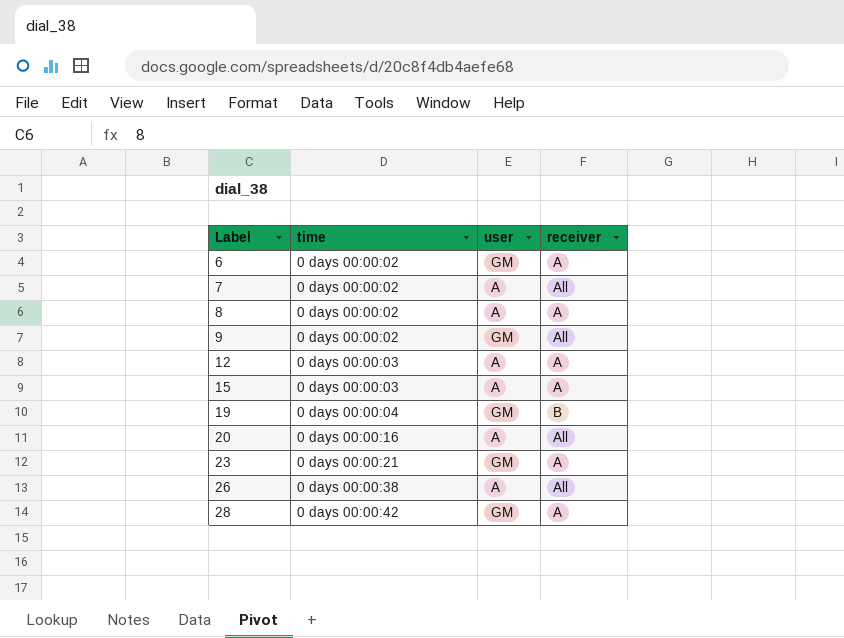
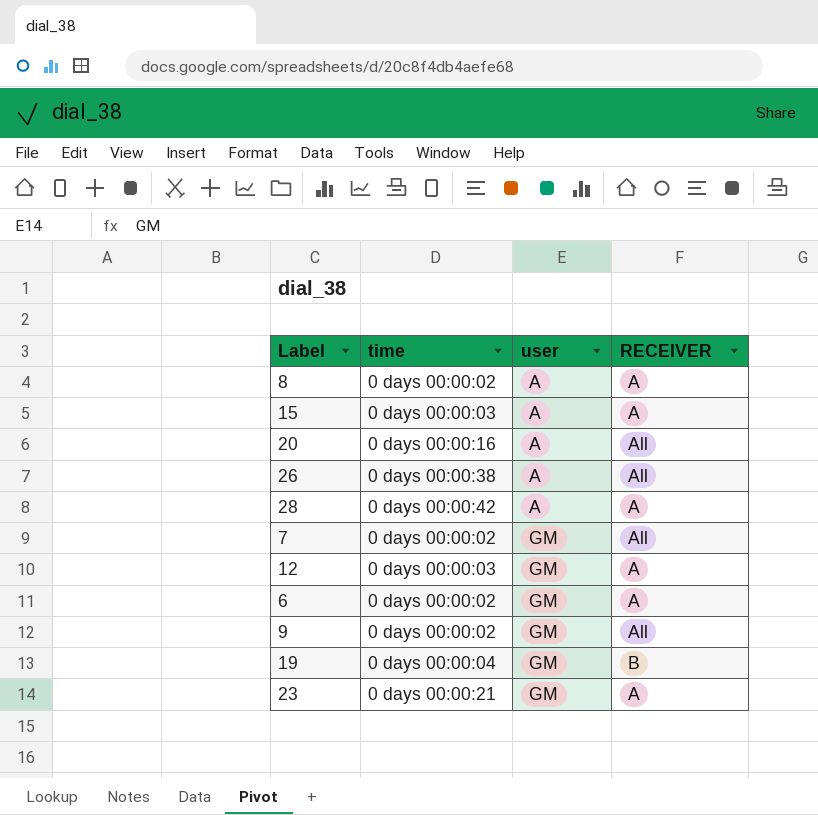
row order: Label ascending -> user ascending
column name: receiver -> RECEIVER
28 | user: GM -> A
7 | user: A -> GM
12 | user: A -> GM

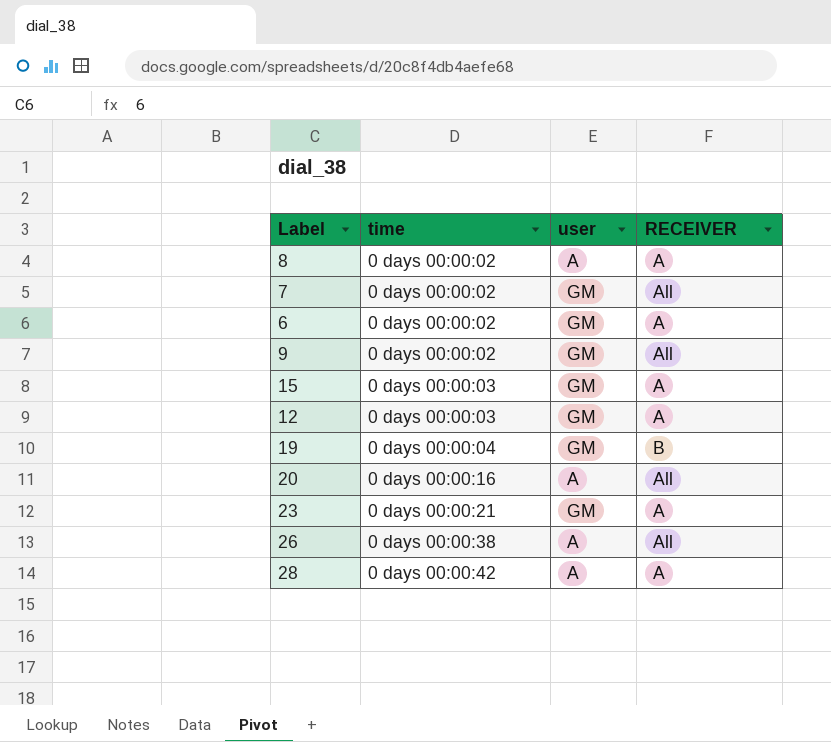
row order: user ascending -> time ascending
15 | user: A -> GM

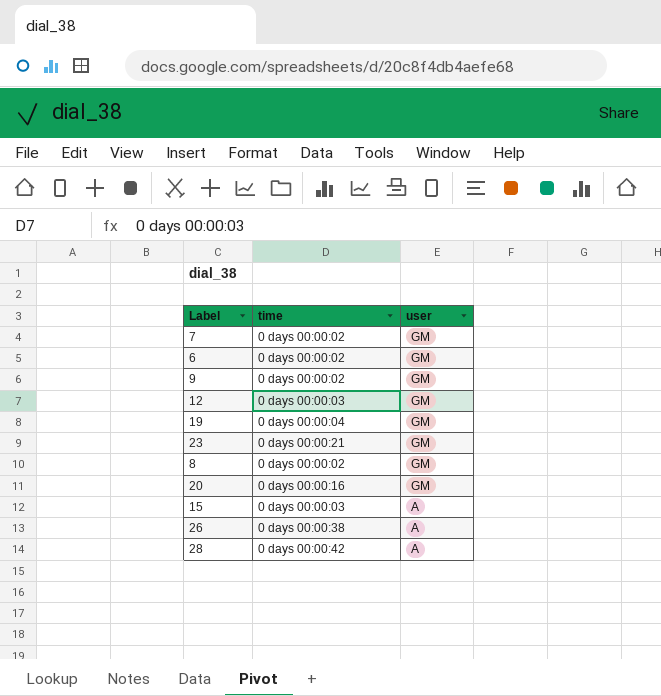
row order: time ascending -> user descending
column RECEIVER | position: 4 -> none
8 | user: A -> GM
20 | user: A -> GM
15 | user: GM -> A

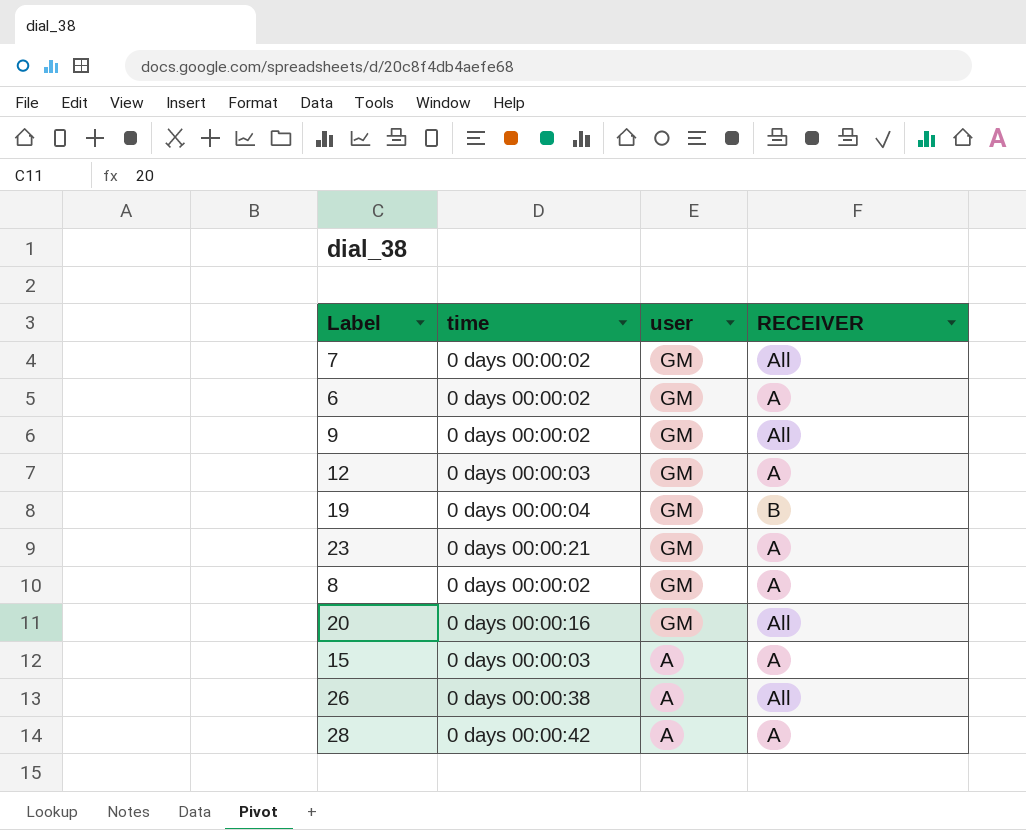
column RECEIVER | position: none -> 4

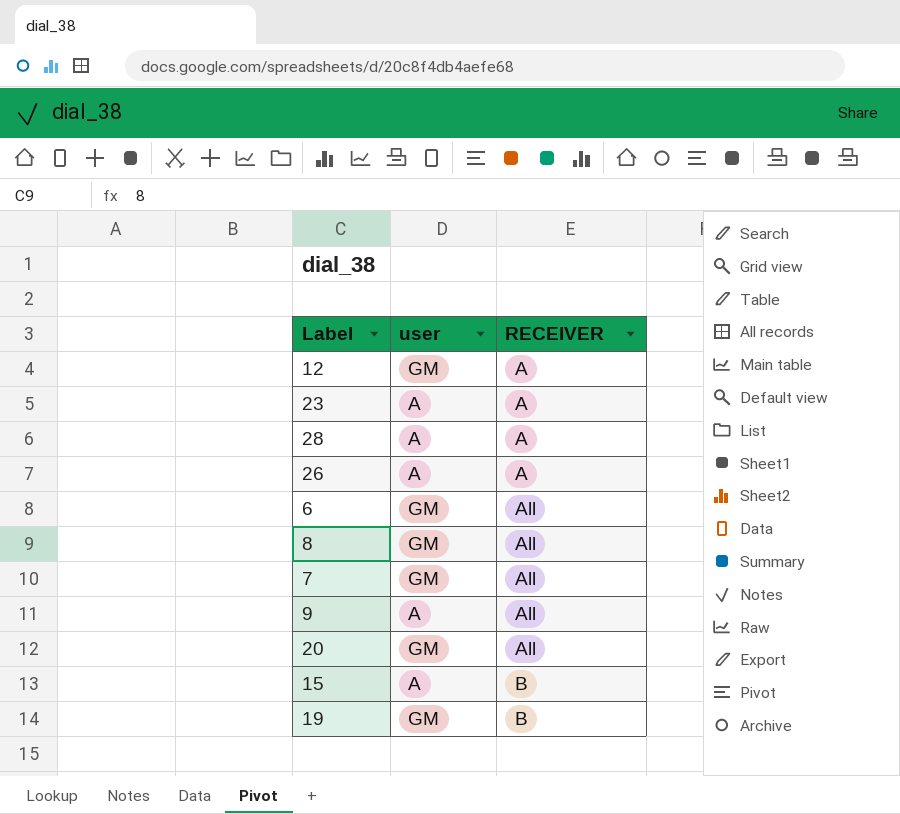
row order: user descending -> RECEIVER ascending
column time | position: 2 -> none
23 | user: GM -> A
26 | RECEIVER: All -> A
6 | RECEIVER: A -> All
8 | RECEIVER: A -> All
9 | user: GM -> A
15 | RECEIVER: A -> B

